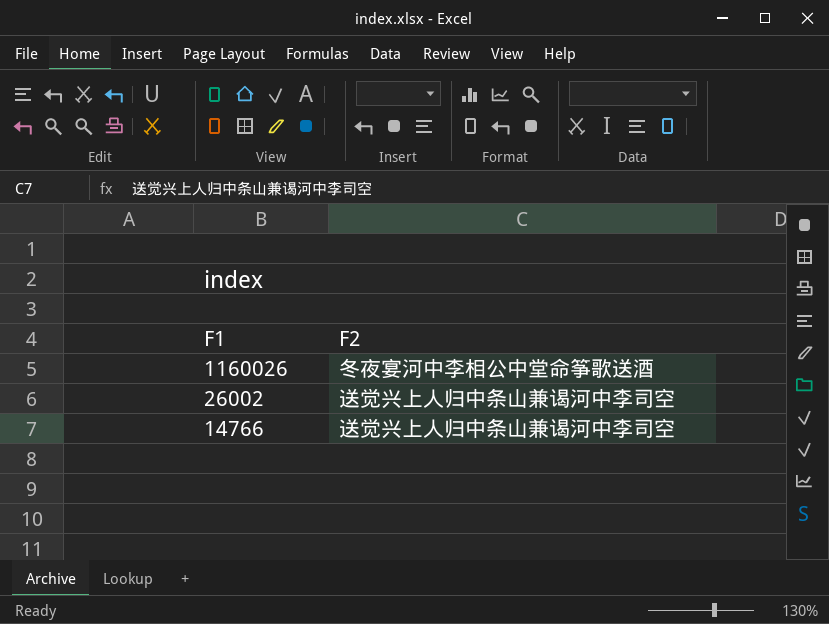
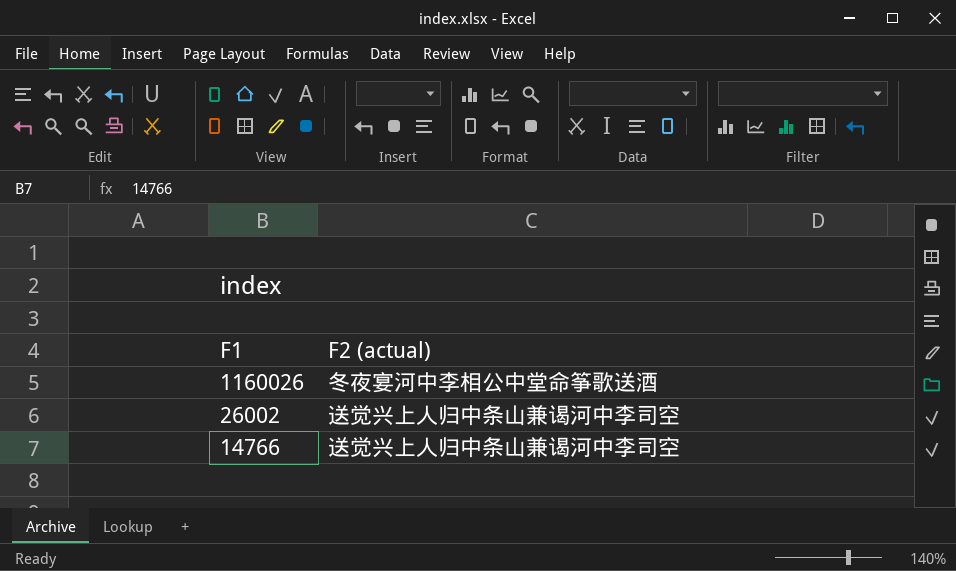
column name: F2 -> F2 (actual)

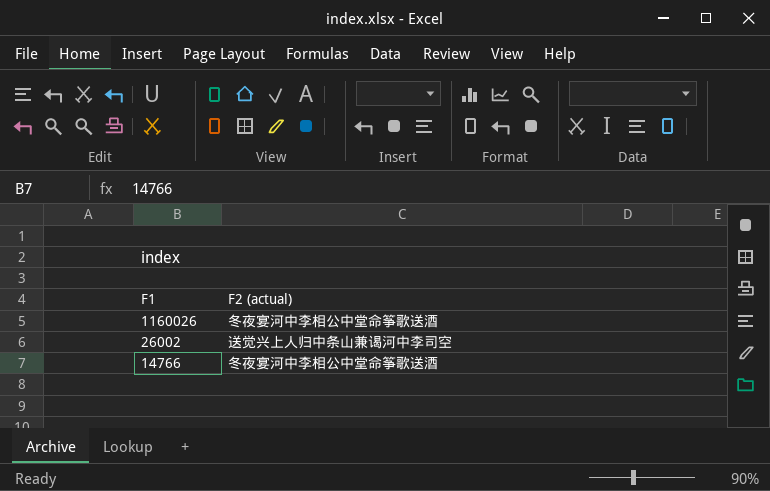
14766 | F2 (actual): 送觉兴上人归中条山兼谒河中李司空 -> 冬夜宴河中李相公中堂命筝歌送酒

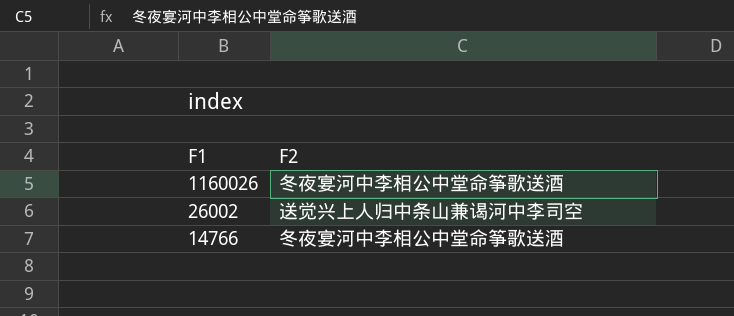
column name: F2 (actual) -> F2

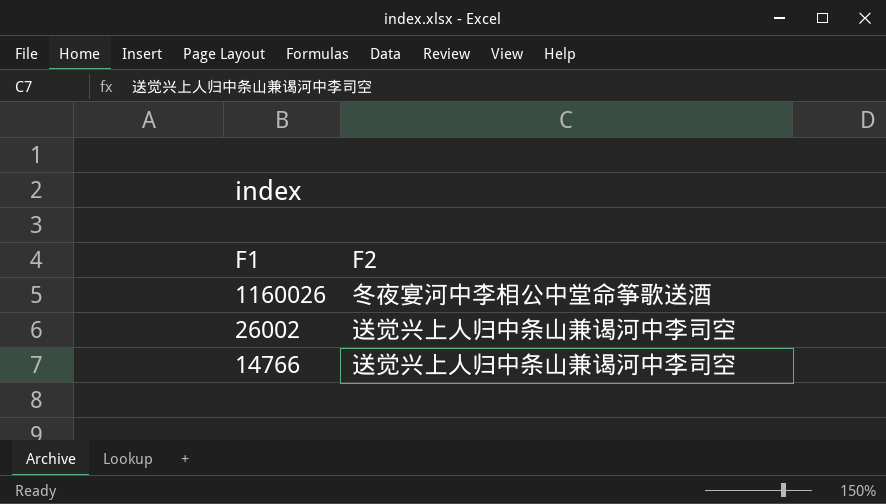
14766 | F2: 冬夜宴河中李相公中堂命筝歌送酒 -> 送觉兴上人归中条山兼谒河中李司空

